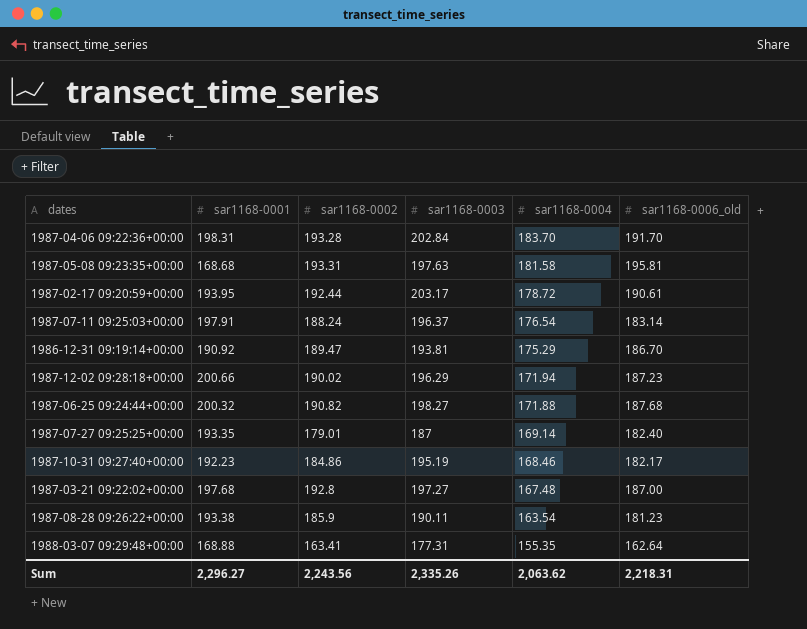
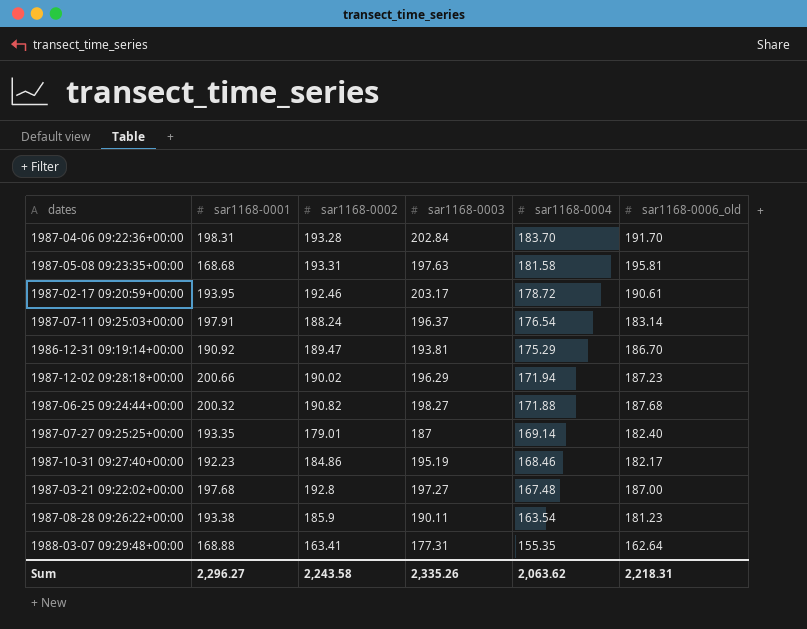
1987-02-17 09:20:59+00:00 | sar1168-0002: 192.44 -> 192.46
Sum | sar1168-0002: 2,243.56 -> 2,243.58

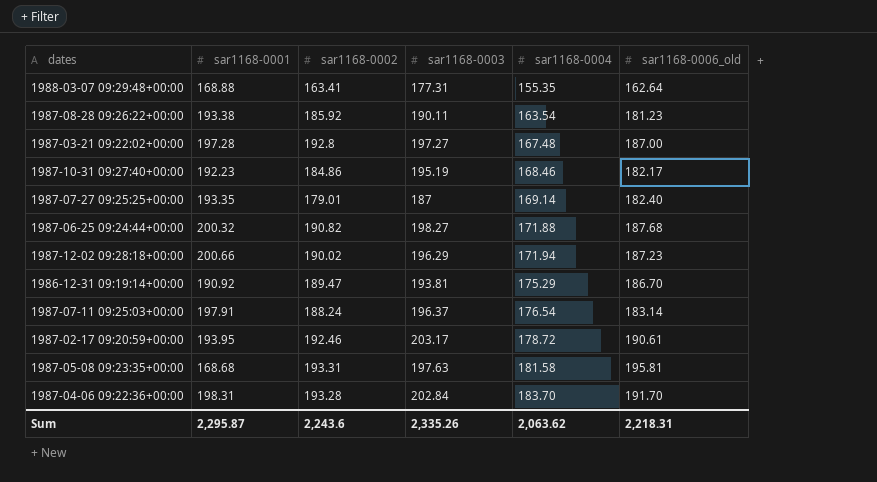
row order: sar1168-0004 descending -> sar1168-0004 ascending
1987-08-28 09:26:22+00:00 | sar1168-0002: 185.9 -> 185.92
1987-03-21 09:22:02+00:00 | sar1168-0001: 197.68 -> 197.28
Sum | sar1168-0001: 2,296.27 -> 2,295.87
Sum | sar1168-0002: 2,243.58 -> 2,243.6

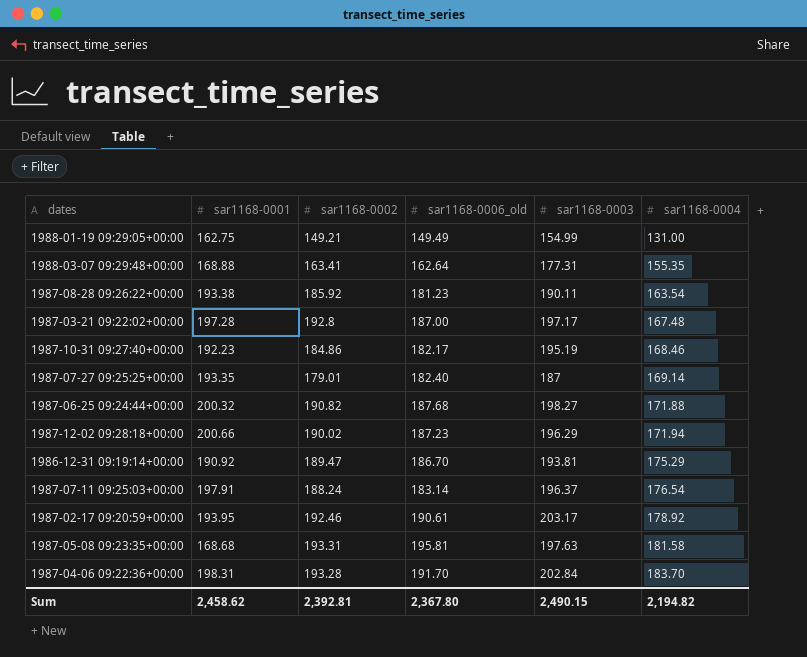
column sar1168-0006_old | position: 6 -> 4
row 1988-01-19 09:29:05+00:00: none -> 162.75 | 149.21 | 149.49 | 154.99 | 131.00
1987-03-21 09:22:02+00:00 | sar1168-0003: 197.27 -> 197.17
1987-02-17 09:20:59+00:00 | sar1168-0004: 178.72 -> 178.92
Sum | sar1168-0001: 2,295.87 -> 2,458.62
Sum | sar1168-0002: 2,243.6 -> 2,392.81
Sum | sar1168-0006_old: 2,218.31 -> 2,367.80
Sum | sar1168-0003: 2,335.26 -> 2,490.15
Sum | sar1168-0004: 2,063.62 -> 2,194.82

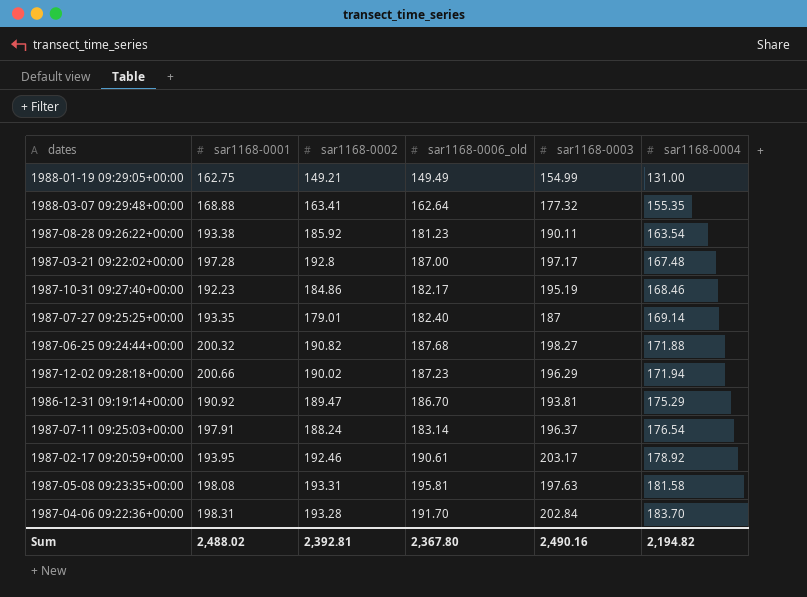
1988-03-07 09:29:48+00:00 | sar1168-0003: 177.31 -> 177.32
1987-05-08 09:23:35+00:00 | sar1168-0001: 168.68 -> 198.08
Sum | sar1168-0001: 2,458.62 -> 2,488.02
Sum | sar1168-0003: 2,490.15 -> 2,490.16

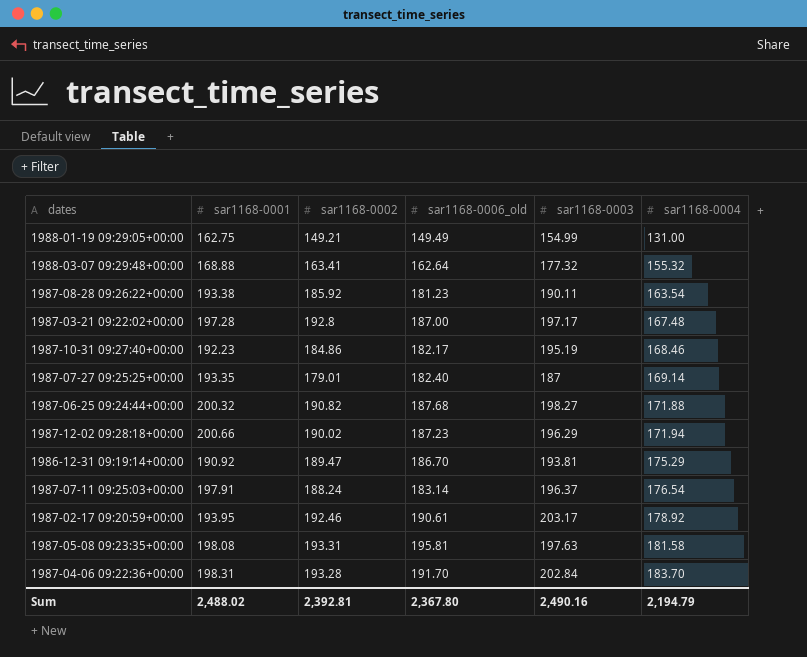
1988-03-07 09:29:48+00:00 | sar1168-0004: 155.35 -> 155.32
Sum | sar1168-0004: 2,194.82 -> 2,194.79

